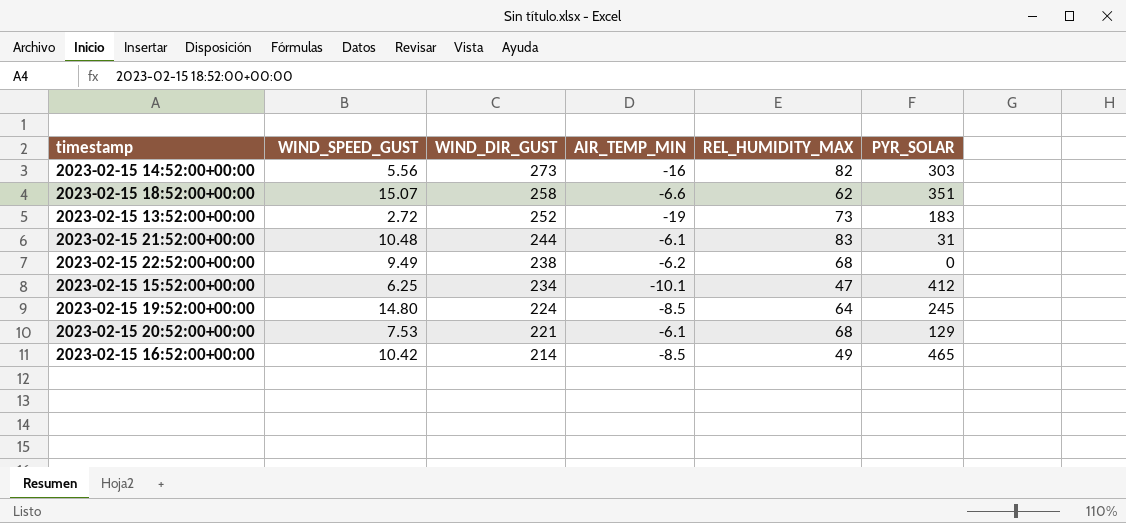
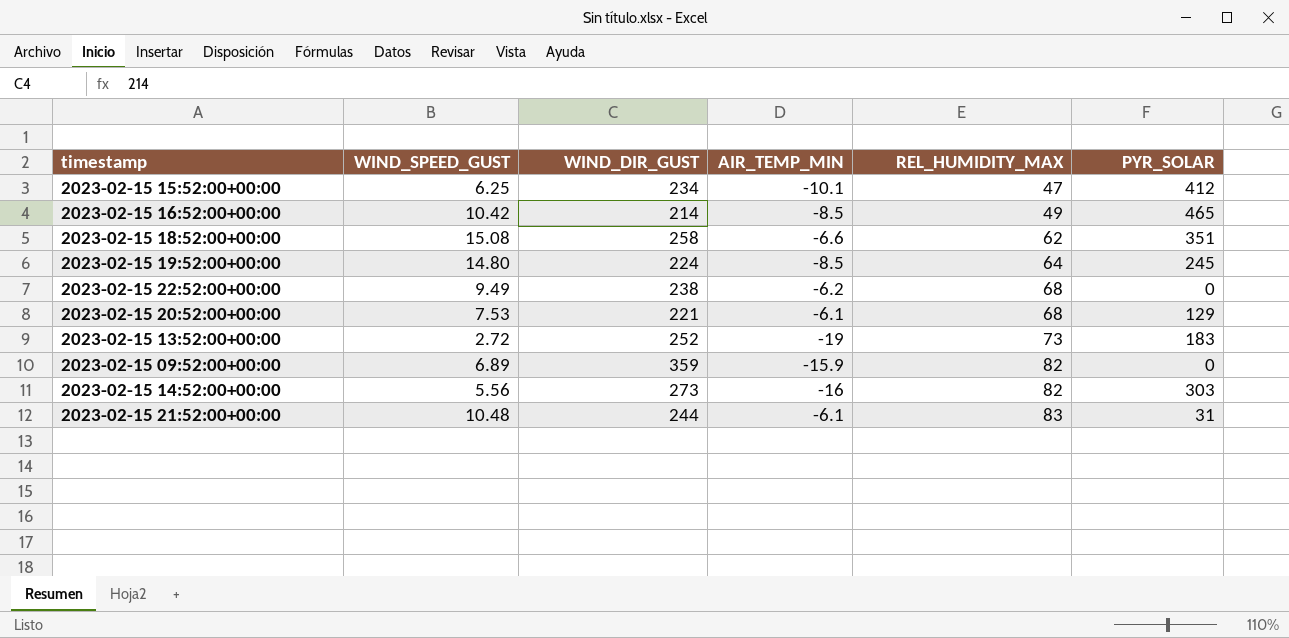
row order: WIND_DIR_GUST descending -> REL_HUMIDITY_MAX ascending
2023-02-15 18:52:00+00:00 | WIND_SPEED_GUST: 15.07 -> 15.08
row 2023-02-15 09:52:00+00:00: none -> 6.89 | 359 | -15.9 | 82 | 0

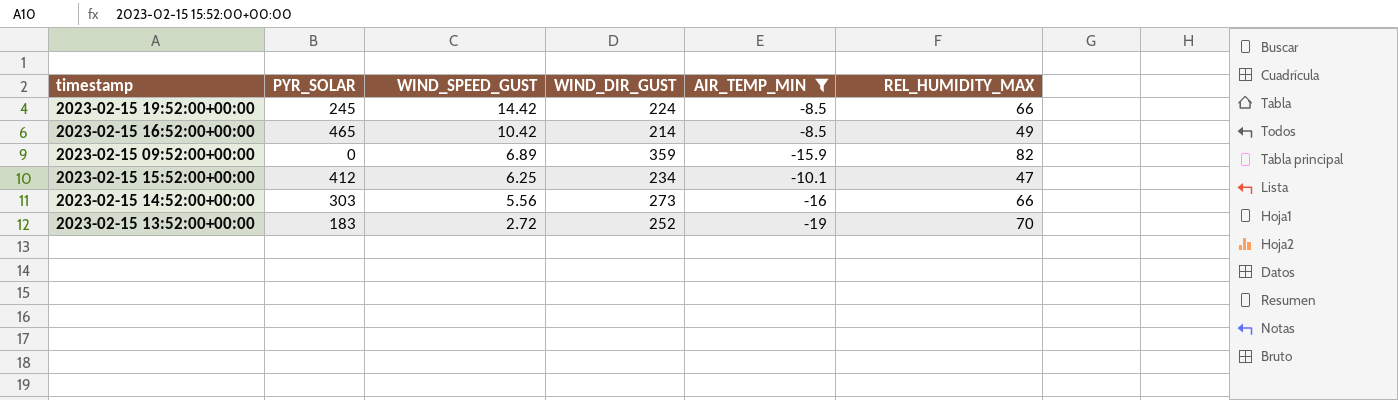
filter: none -> AIR_TEMP_MIN <= -8.5
row order: REL_HUMIDITY_MAX ascending -> WIND_SPEED_GUST descending
column PYR_SOLAR | position: 6 -> 2
2023-02-15 19:52:00+00:00 | WIND_SPEED_GUST: 14.80 -> 14.42
2023-02-15 19:52:00+00:00 | REL_HUMIDITY_MAX: 64 -> 66
2023-02-15 14:52:00+00:00 | REL_HUMIDITY_MAX: 82 -> 66
2023-02-15 13:52:00+00:00 | REL_HUMIDITY_MAX: 73 -> 70

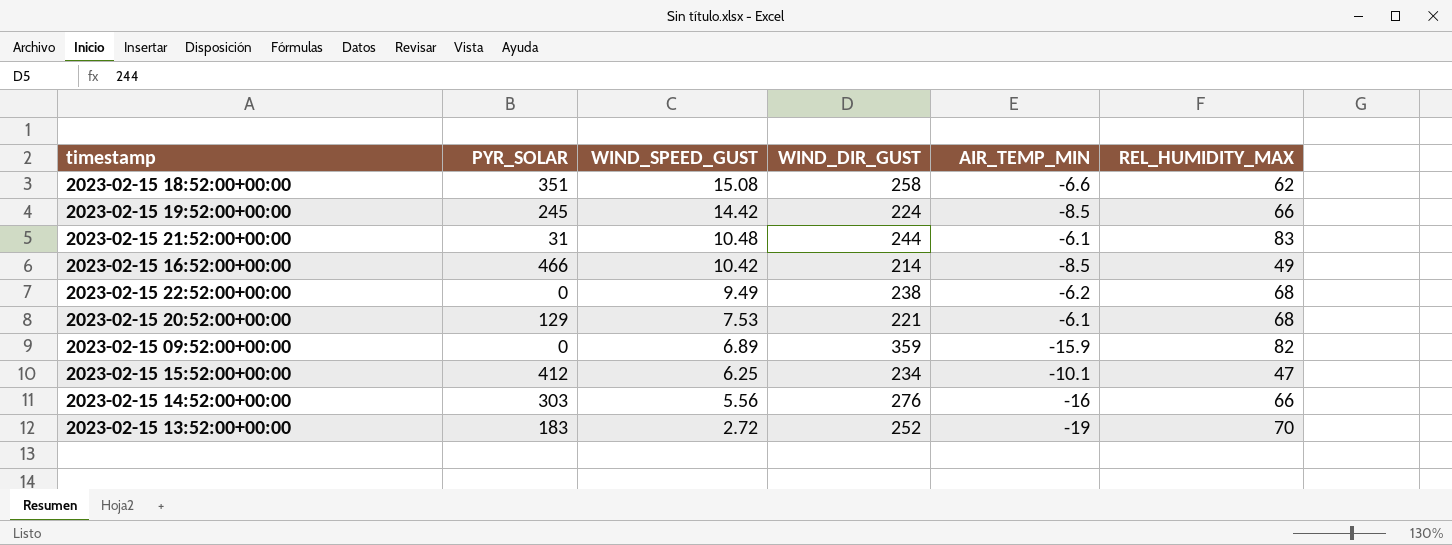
filter: AIR_TEMP_MIN <= -8.5 -> none
2023-02-15 16:52:00+00:00 | PYR_SOLAR: 465 -> 466
2023-02-15 14:52:00+00:00 | WIND_DIR_GUST: 273 -> 276

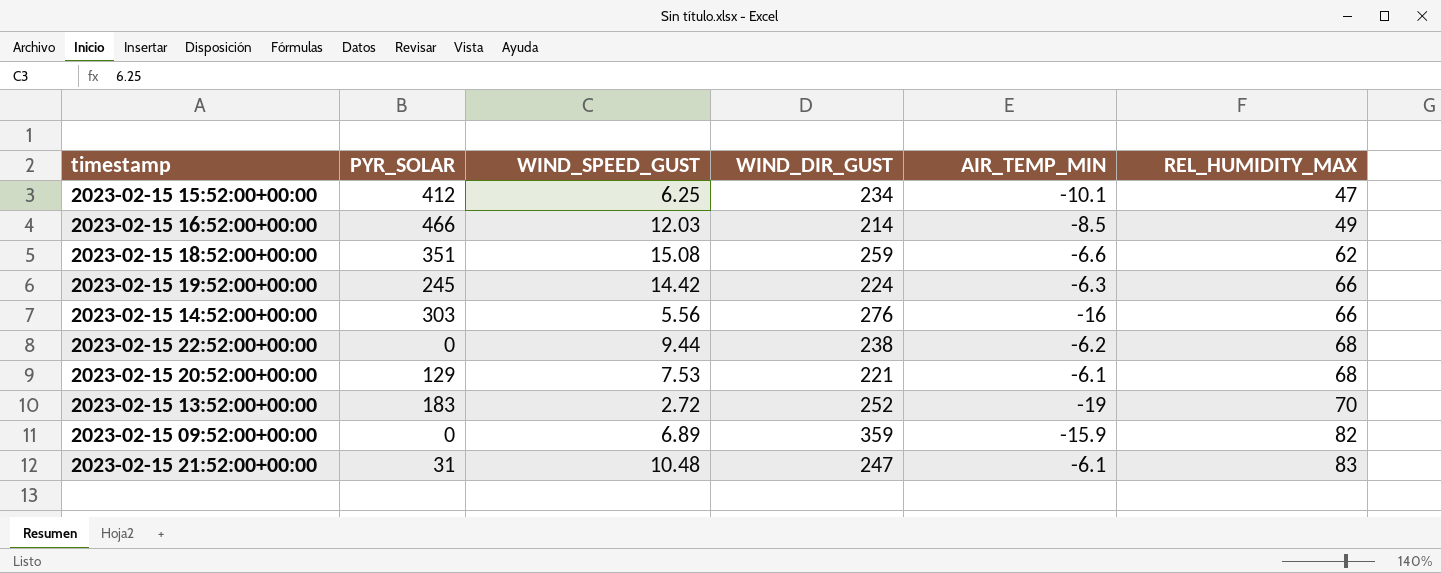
row order: WIND_SPEED_GUST descending -> REL_HUMIDITY_MAX ascending
2023-02-15 16:52:00+00:00 | WIND_SPEED_GUST: 10.42 -> 12.03
2023-02-15 18:52:00+00:00 | WIND_DIR_GUST: 258 -> 259
2023-02-15 19:52:00+00:00 | AIR_TEMP_MIN: -8.5 -> -6.3
2023-02-15 22:52:00+00:00 | WIND_SPEED_GUST: 9.49 -> 9.44
2023-02-15 21:52:00+00:00 | WIND_DIR_GUST: 244 -> 247

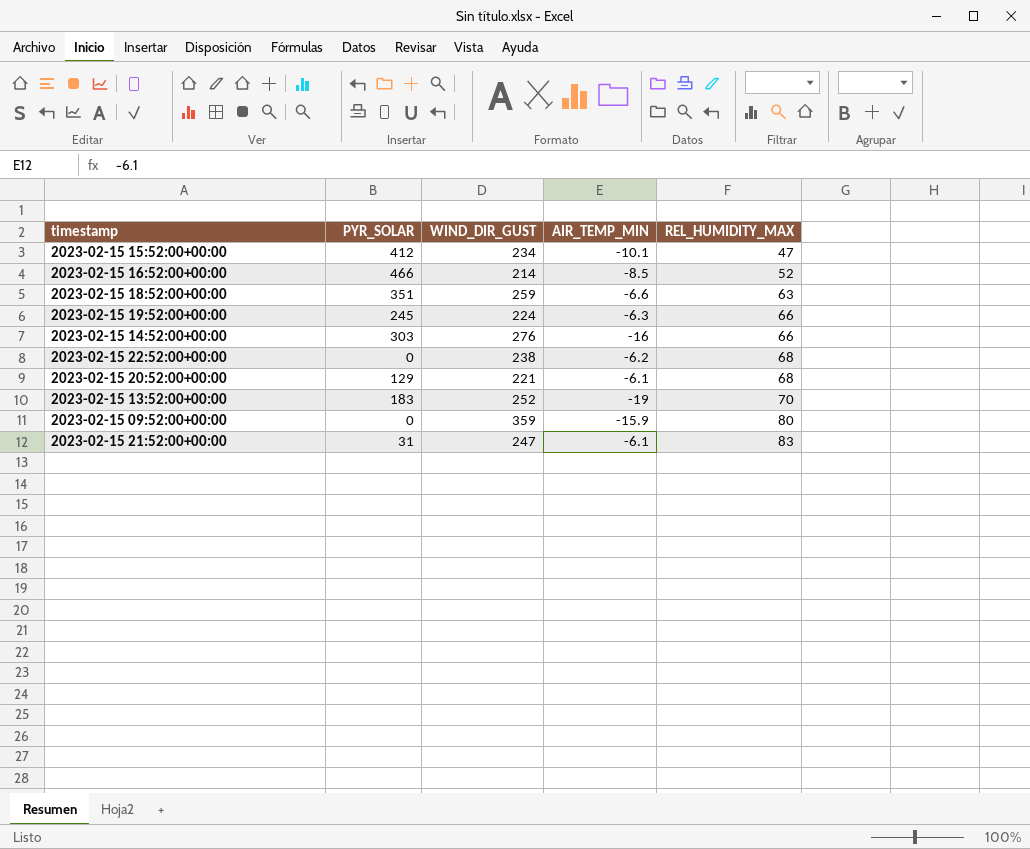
column WIND_SPEED_GUST | position: 3 -> none
2023-02-15 16:52:00+00:00 | REL_HUMIDITY_MAX: 49 -> 52
2023-02-15 18:52:00+00:00 | REL_HUMIDITY_MAX: 62 -> 63
2023-02-15 09:52:00+00:00 | REL_HUMIDITY_MAX: 82 -> 80

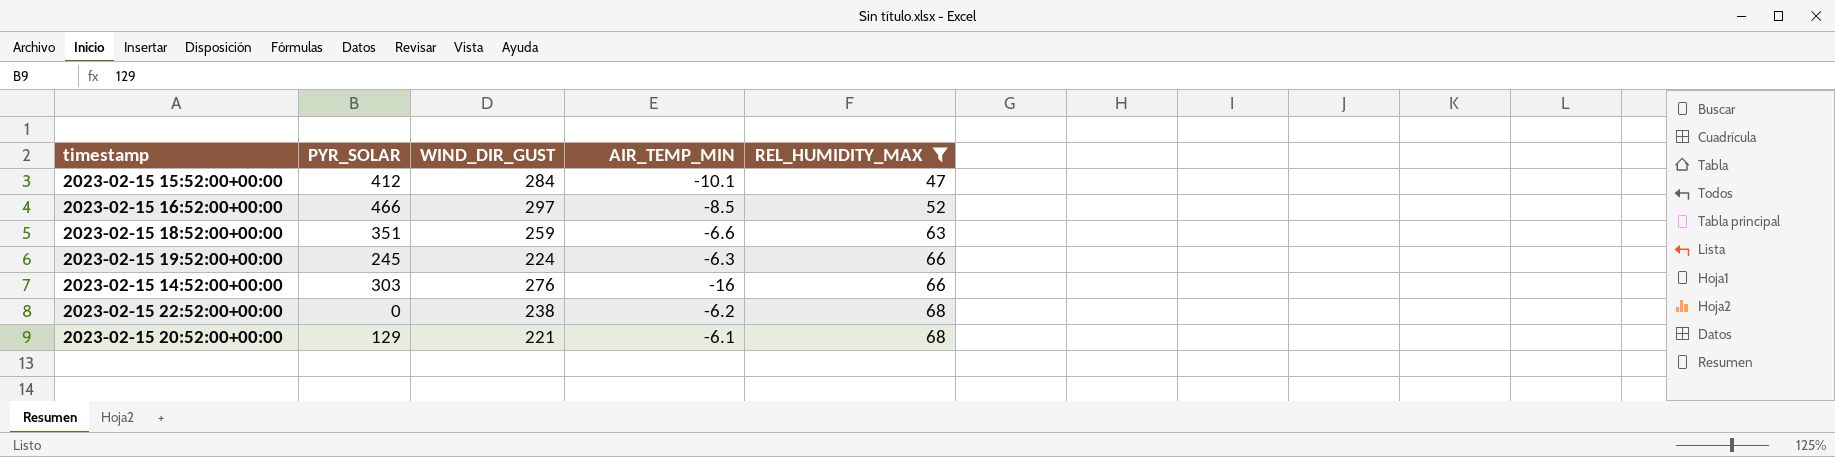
filter: none -> REL_HUMIDITY_MAX <= 68
2023-02-15 15:52:00+00:00 | WIND_DIR_GUST: 234 -> 284
2023-02-15 16:52:00+00:00 | WIND_DIR_GUST: 214 -> 297

